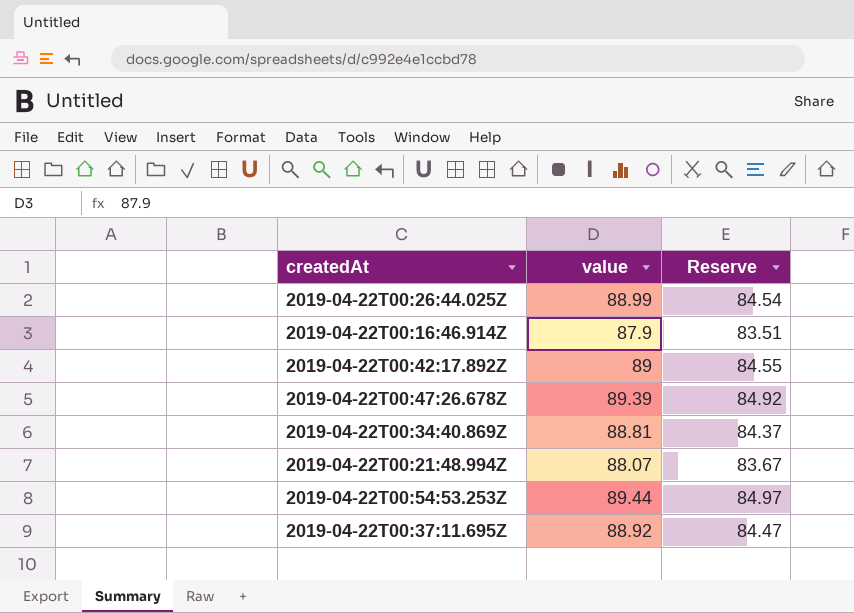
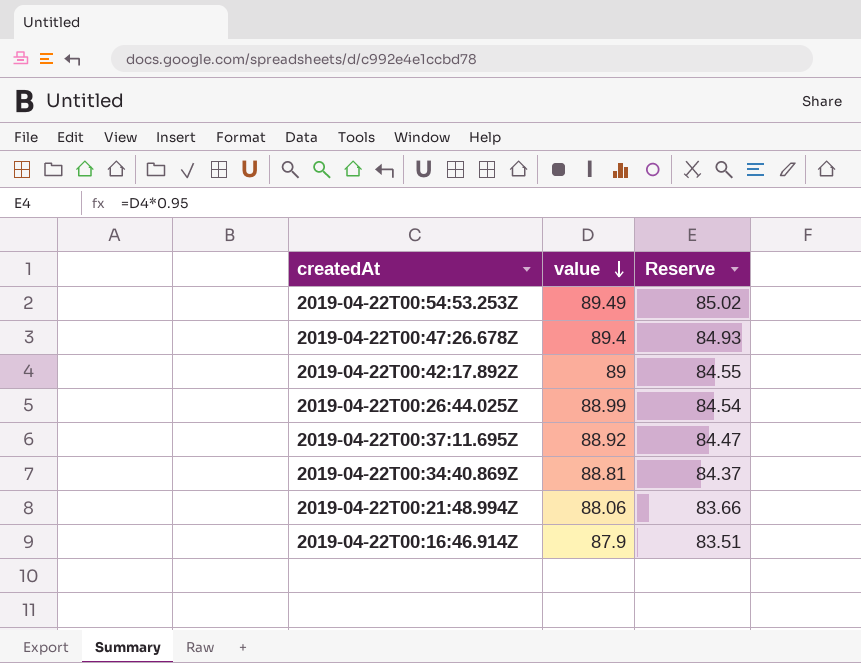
row order: none -> value descending
2019-04-22T00:54:53.253Z | value: 89.44 -> 89.49
2019-04-22T00:54:53.253Z | Reserve: 84.97 -> 85.02
2019-04-22T00:47:26.678Z | value: 89.39 -> 89.4
2019-04-22T00:47:26.678Z | Reserve: 84.92 -> 84.93
2019-04-22T00:21:48.994Z | value: 88.07 -> 88.06
2019-04-22T00:21:48.994Z | Reserve: 83.67 -> 83.66

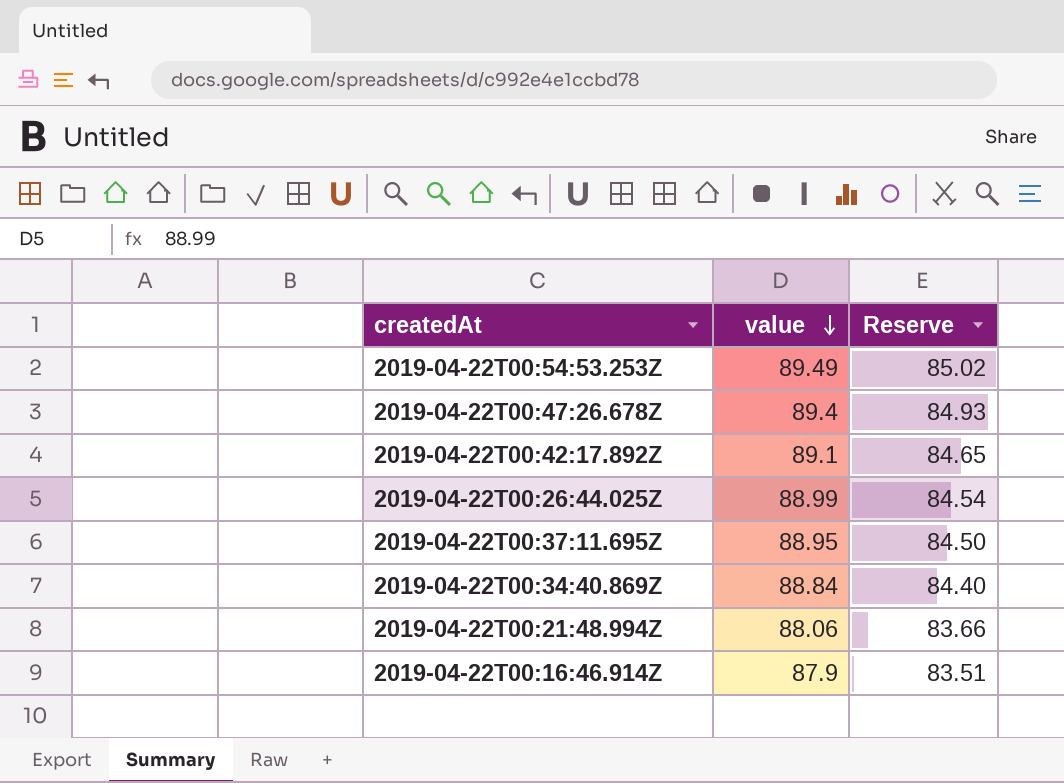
2019-04-22T00:42:17.892Z | value: 89 -> 89.1
2019-04-22T00:42:17.892Z | Reserve: 84.55 -> 84.65
2019-04-22T00:37:11.695Z | value: 88.92 -> 88.95
2019-04-22T00:37:11.695Z | Reserve: 84.47 -> 84.50
2019-04-22T00:34:40.869Z | value: 88.81 -> 88.84
2019-04-22T00:34:40.869Z | Reserve: 84.37 -> 84.40

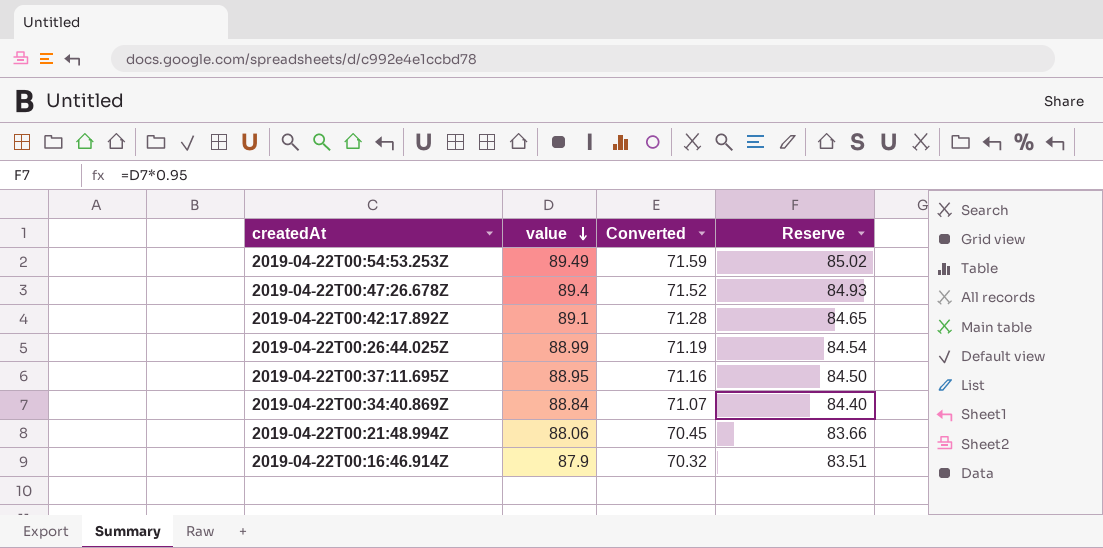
column Converted | formula: none -> [value] * 0.8

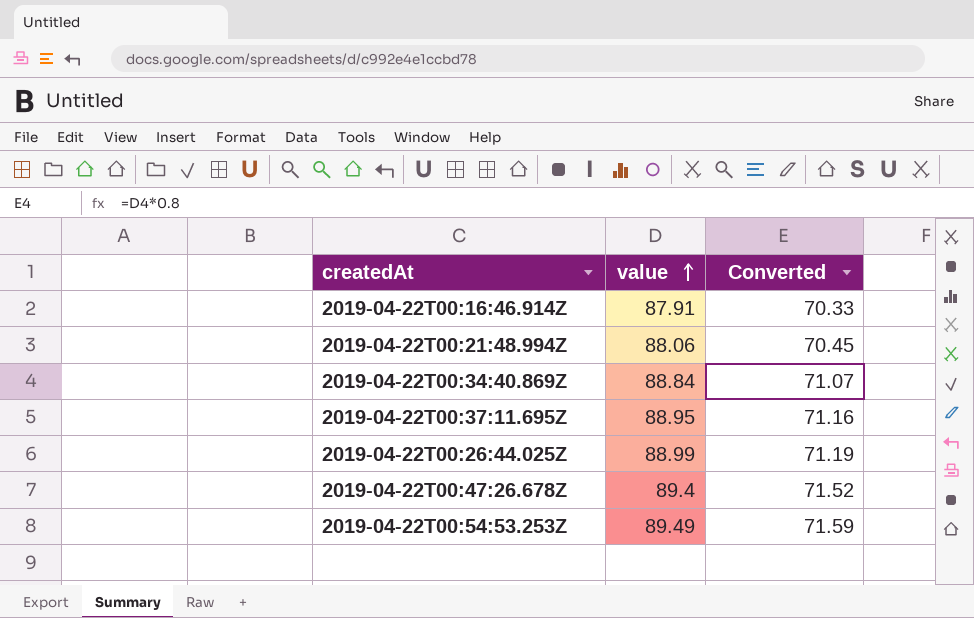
row order: value descending -> value ascending
column Reserve | formula: [value] * 0.95 -> none
row 2019-04-22T00:42:17.892Z: 89.1 | 71.28 | 84.65 -> none
2019-04-22T00:16:46.914Z | value: 87.9 -> 87.91
2019-04-22T00:16:46.914Z | Converted: 70.32 -> 70.33

